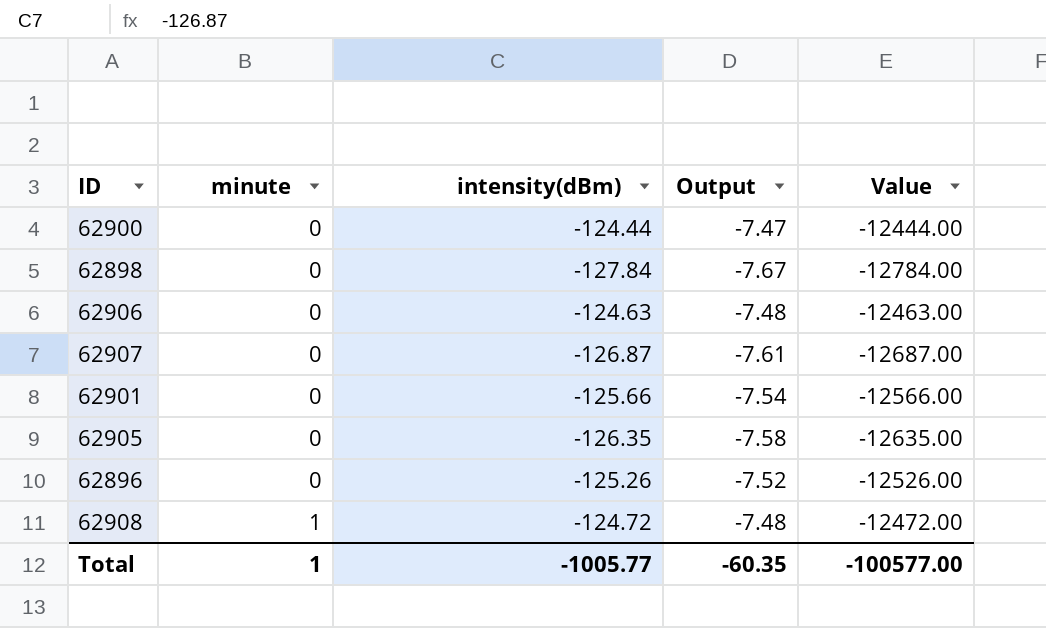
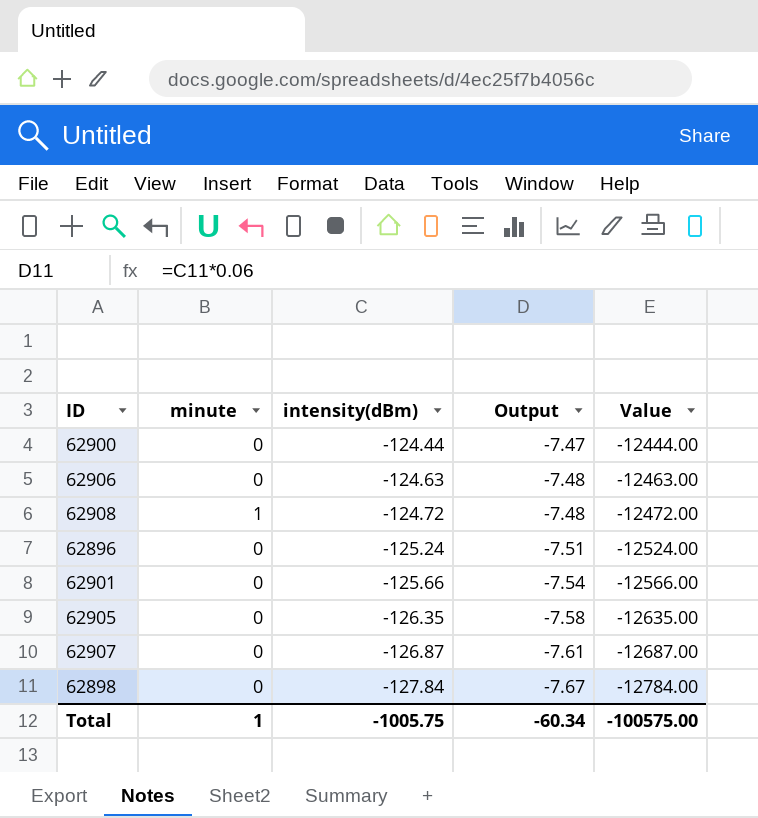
row order: minute ascending -> intensity(dBm) descending
62896 | intensity(dBm): -125.26 -> -125.24
62896 | Output: -7.52 -> -7.51
62896 | Value: -12526.00 -> -12524.00
Total | intensity(dBm): -1005.77 -> -1005.75
Total | Output: -60.35 -> -60.34
Total | Value: -100577.00 -> -100575.00

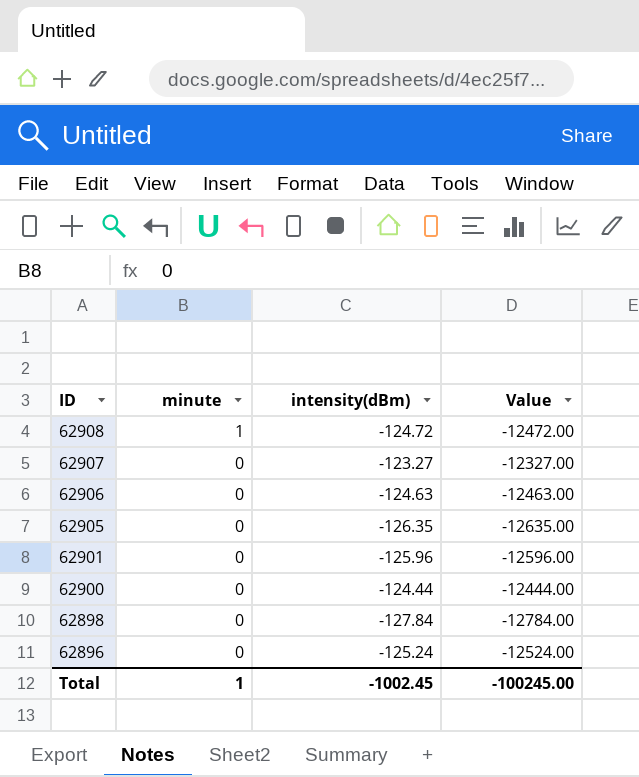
row order: intensity(dBm) descending -> ID descending
column Output | formula: [intensity(dBm)] * 0.06 -> none
62907 | intensity(dBm): -126.87 -> -123.27
62907 | Value: -12687.00 -> -12327.00
62901 | intensity(dBm): -125.66 -> -125.96
62901 | Value: -12566.00 -> -12596.00
Total | intensity(dBm): -1005.75 -> -1002.45
Total | Value: -100575.00 -> -100245.00

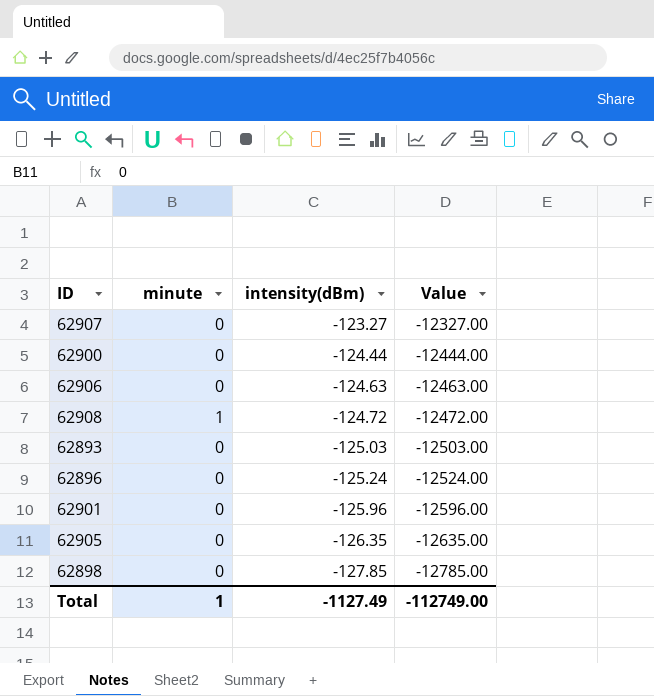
row order: ID descending -> intensity(dBm) descending
row 62893: none -> 0 | -125.03 | -12503.00
62898 | intensity(dBm): -127.84 -> -127.85
62898 | Value: -12784.00 -> -12785.00
Total | intensity(dBm): -1002.45 -> -1127.49
Total | Value: -100245.00 -> -112749.00

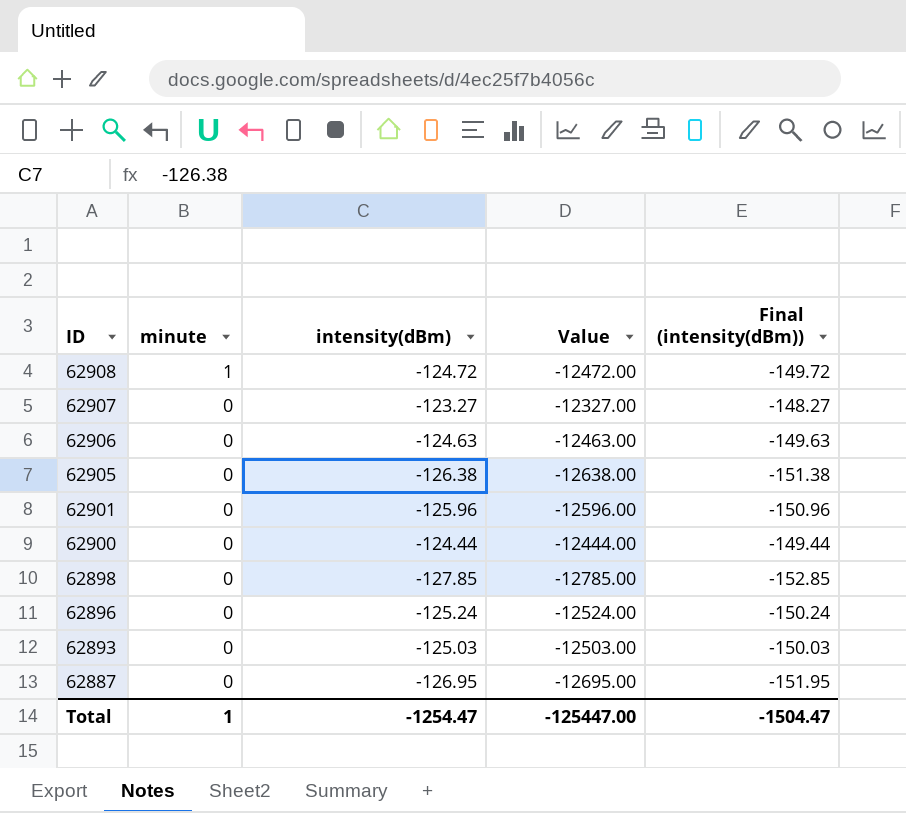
row order: intensity(dBm) descending -> ID descending
column Final (intensity(dBm)) | formula: none -> [intensity(dBm)] - 25
62905 | intensity(dBm): -126.35 -> -126.38
62905 | Value: -12635.00 -> -12638.00
row 62887: none -> 0 | -126.95 | -12695.00 | -151.95
Total | intensity(dBm): -1127.49 -> -1254.47
Total | Value: -112749.00 -> -125447.00

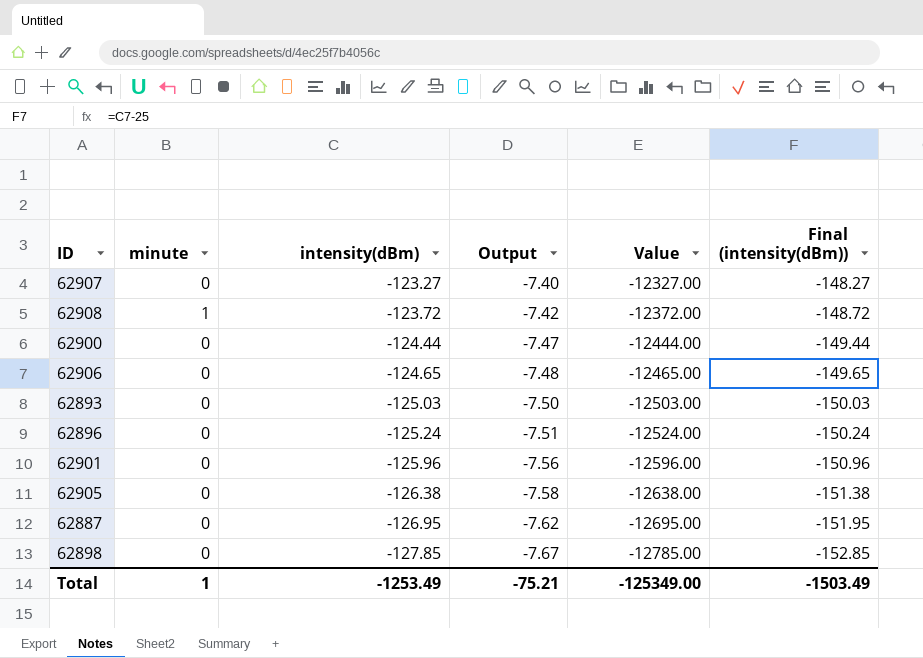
row order: ID descending -> intensity(dBm) descending
column Output | formula: none -> [intensity(dBm)] * 0.06
62908 | intensity(dBm): -124.72 -> -123.72
62908 | Value: -12472.00 -> -12372.00
62908 | Final (intensity(dBm)): -149.72 -> -148.72
62906 | intensity(dBm): -124.63 -> -124.65
62906 | Value: -12463.00 -> -12465.00
62906 | Final (intensity(dBm)): -149.63 -> -149.65
Total | intensity(dBm): -1254.47 -> -1253.49
Total | Value: -125447.00 -> -125349.00
Total | Final (intensity(dBm)): -1504.47 -> -1503.49

